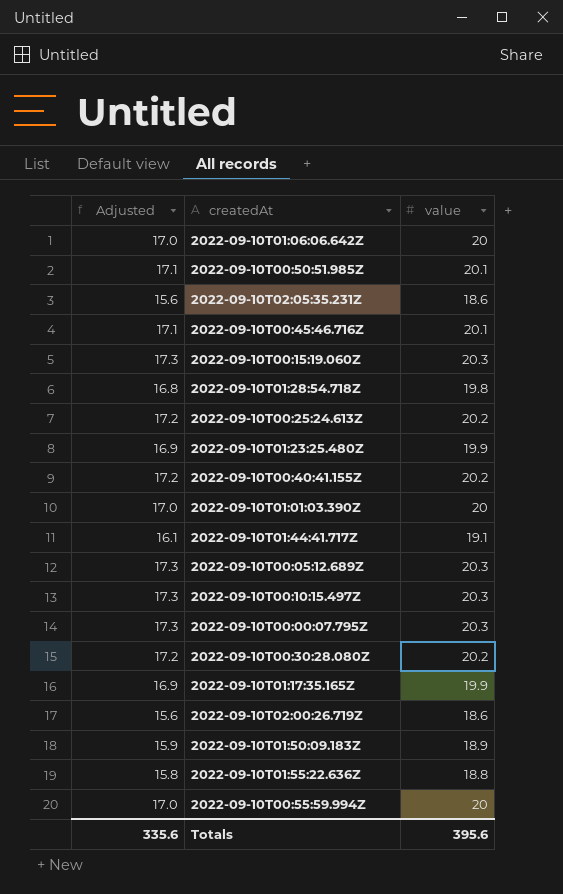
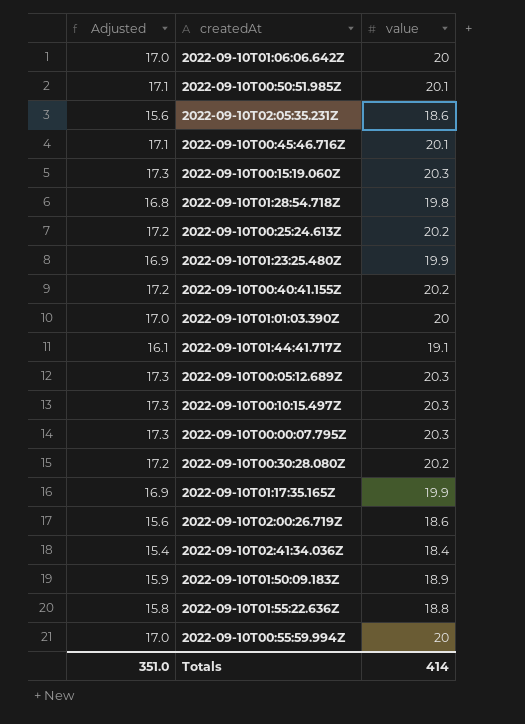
row 2022-09-10T02:41:34.036Z: none -> 15.4 | 18.4
Totals | Adjusted: 335.6 -> 351.0
Totals | value: 395.6 -> 414

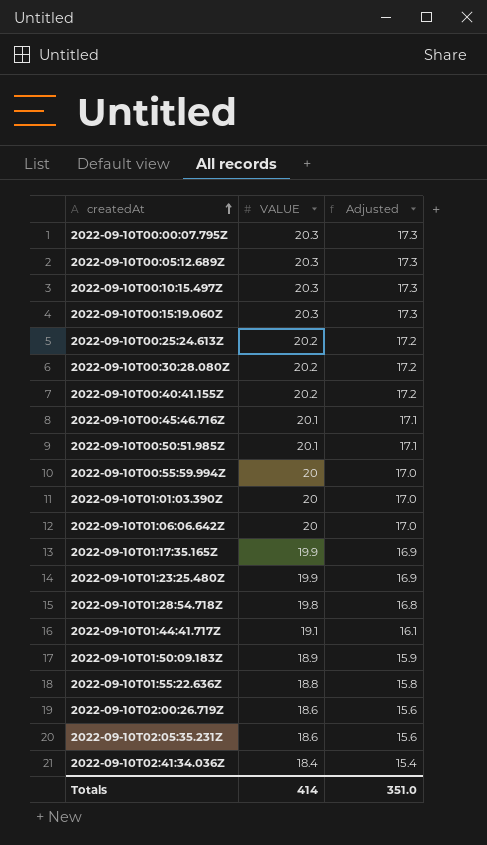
row order: none -> createdAt ascending
column name: value -> VALUE
column Adjusted | position: 1 -> 3

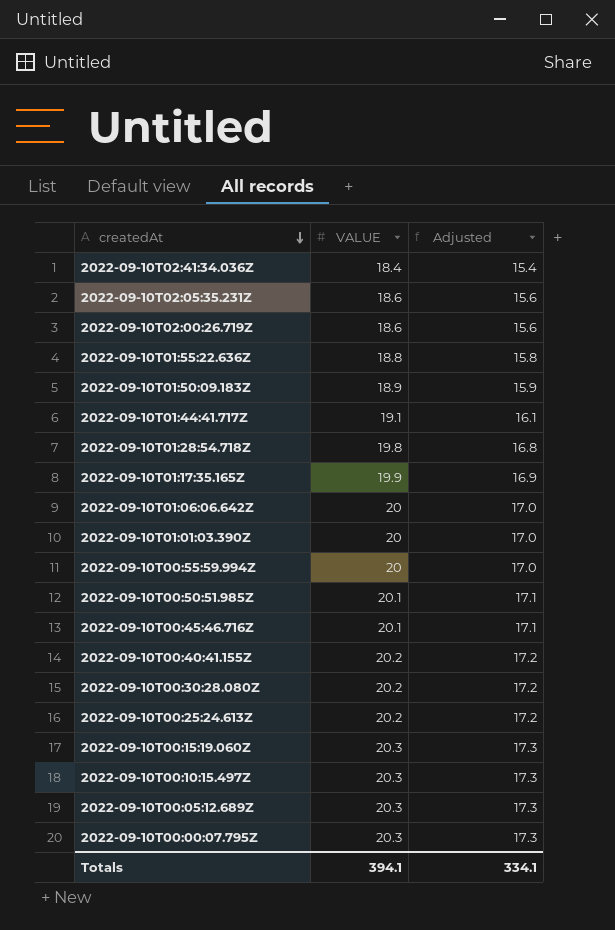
row order: createdAt ascending -> createdAt descending
row 2022-09-10T01:23:25.480Z: 19.9 | 16.9 -> none
Totals | VALUE: 414 -> 394.1
Totals | Adjusted: 351.0 -> 334.1

